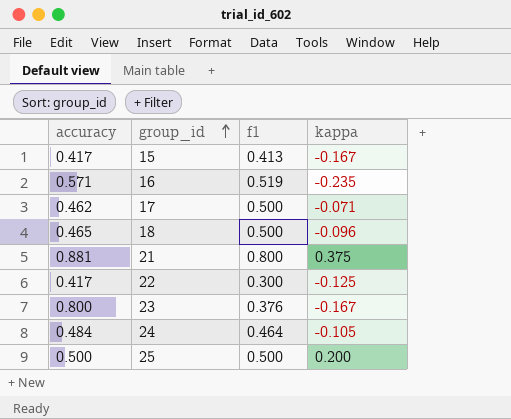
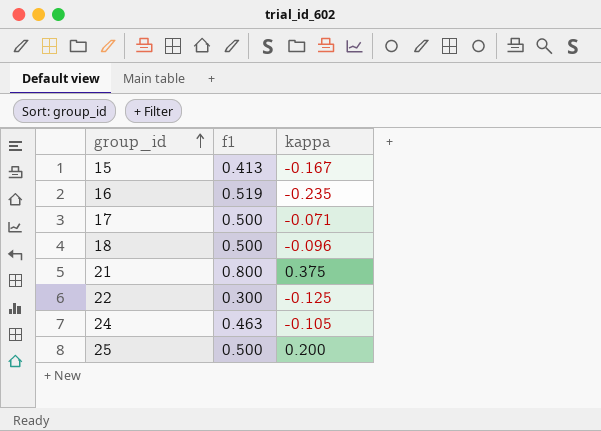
column accuracy | position: 1 -> none
row 23: 0.800 | 0.376 | -0.167 -> none
24 | f1: 0.464 -> 0.463

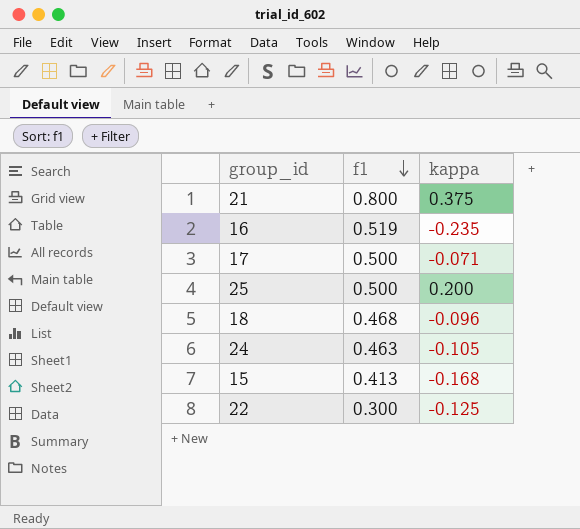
row order: group_id ascending -> f1 descending
18 | f1: 0.500 -> 0.468
15 | kappa: -0.167 -> -0.168

